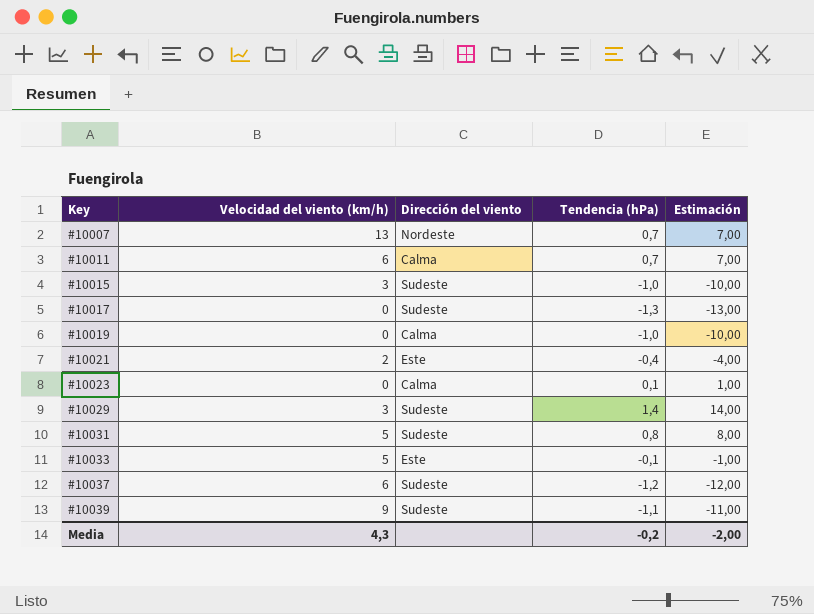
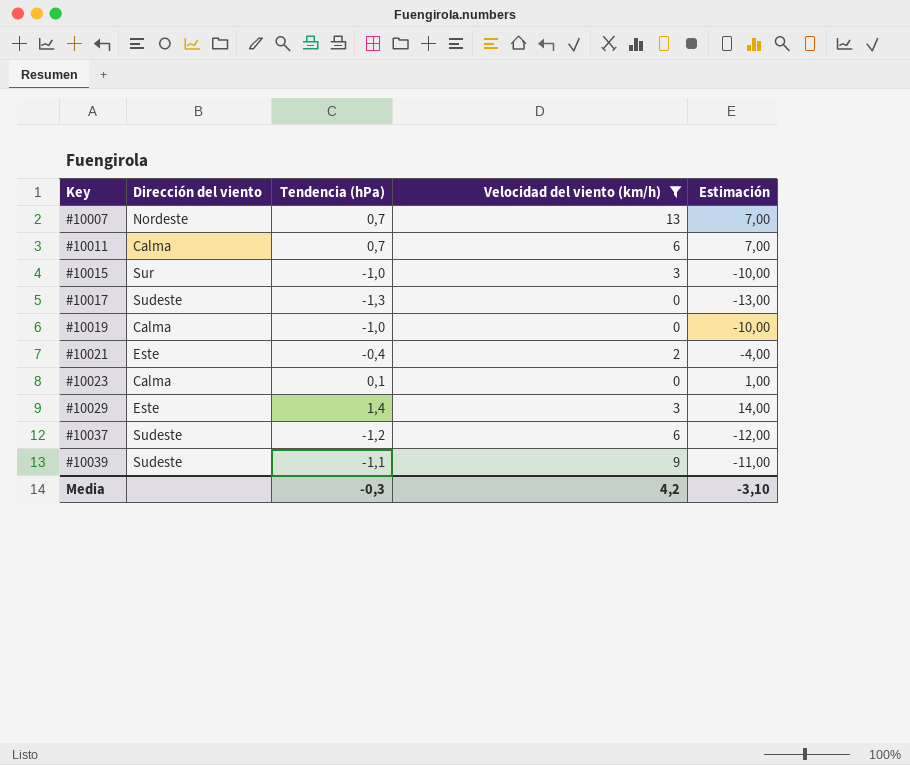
filter: none -> Velocidad del viento (km/h) != 5
column Velocidad del viento (km/h) | position: 2 -> 4
#10015 | Dirección del viento: Sudeste -> Sur
#10029 | Dirección del viento: Sudeste -> Este
Media | Tendencia (hPa): -0,2 -> -0,3
Media | Velocidad del viento (km/h): 4,3 -> 4,2
Media | Estimación: -2,00 -> -3,10

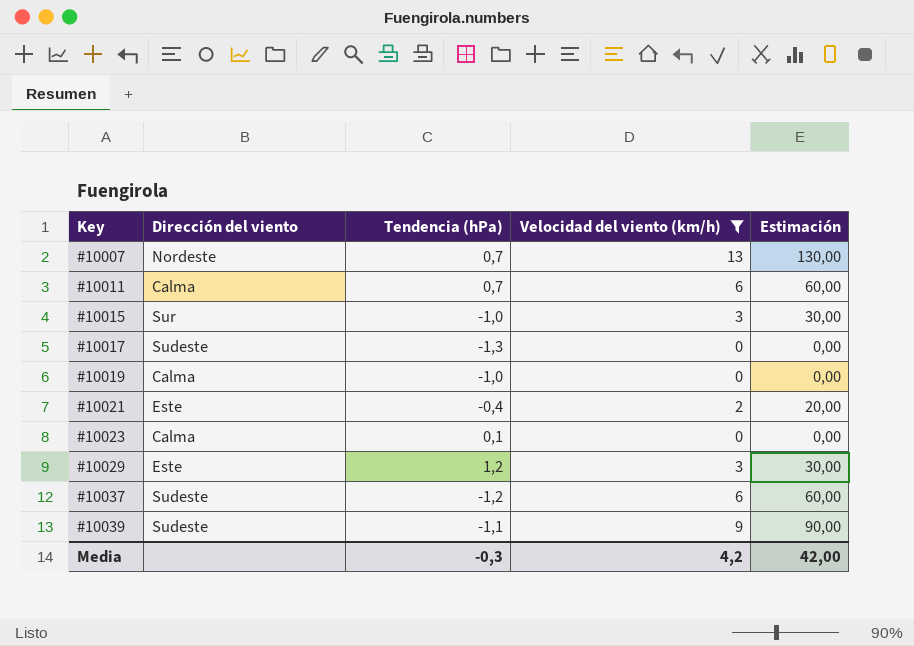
column Estimación | formula: [Tendencia (hPa)] * 10 -> [Velocidad del viento (km/h)] * 10
#10029 | Tendencia (hPa): 1,4 -> 1,2
Media | Estimación: -3,10 -> 42,00

